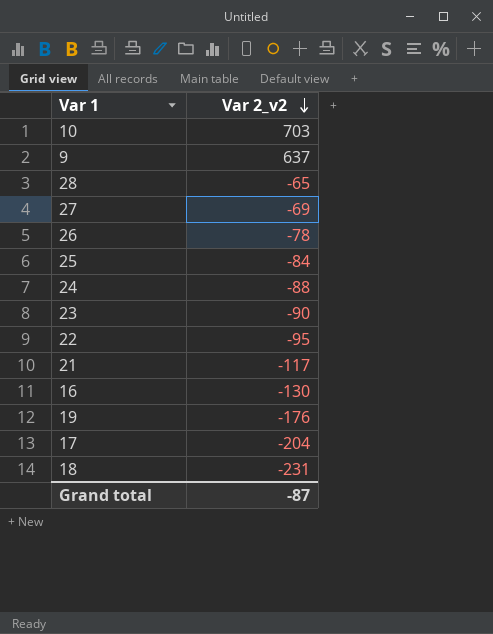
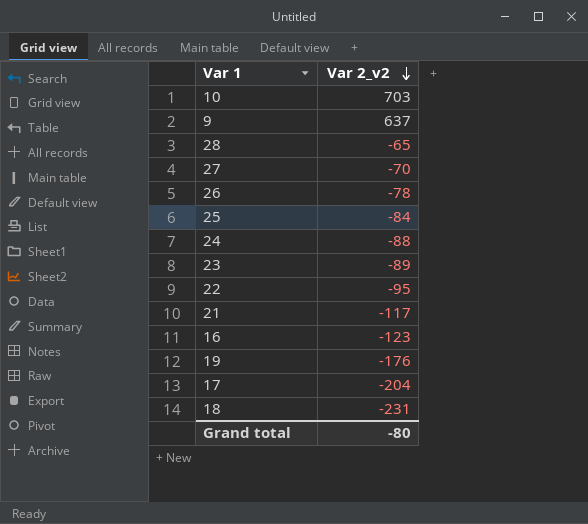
27 | Var 2_v2: -69 -> -70
23 | Var 2_v2: -90 -> -89
16 | Var 2_v2: -130 -> -123
Grand total | Var 2_v2: -87 -> -80

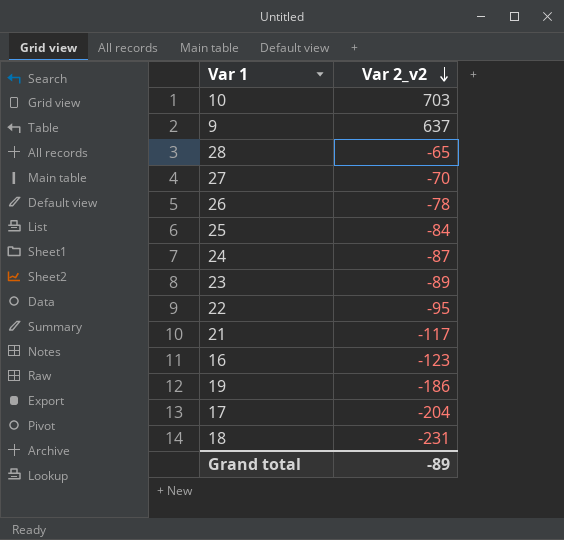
24 | Var 2_v2: -88 -> -87
19 | Var 2_v2: -176 -> -186
Grand total | Var 2_v2: -80 -> -89

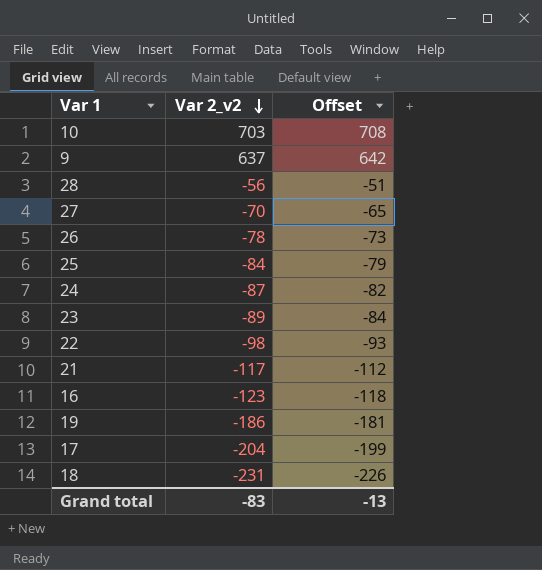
column Offset | formula: none -> [Var 2_v2] + 5
28 | Var 2_v2: -65 -> -56
22 | Var 2_v2: -95 -> -98
Grand total | Var 2_v2: -89 -> -83

